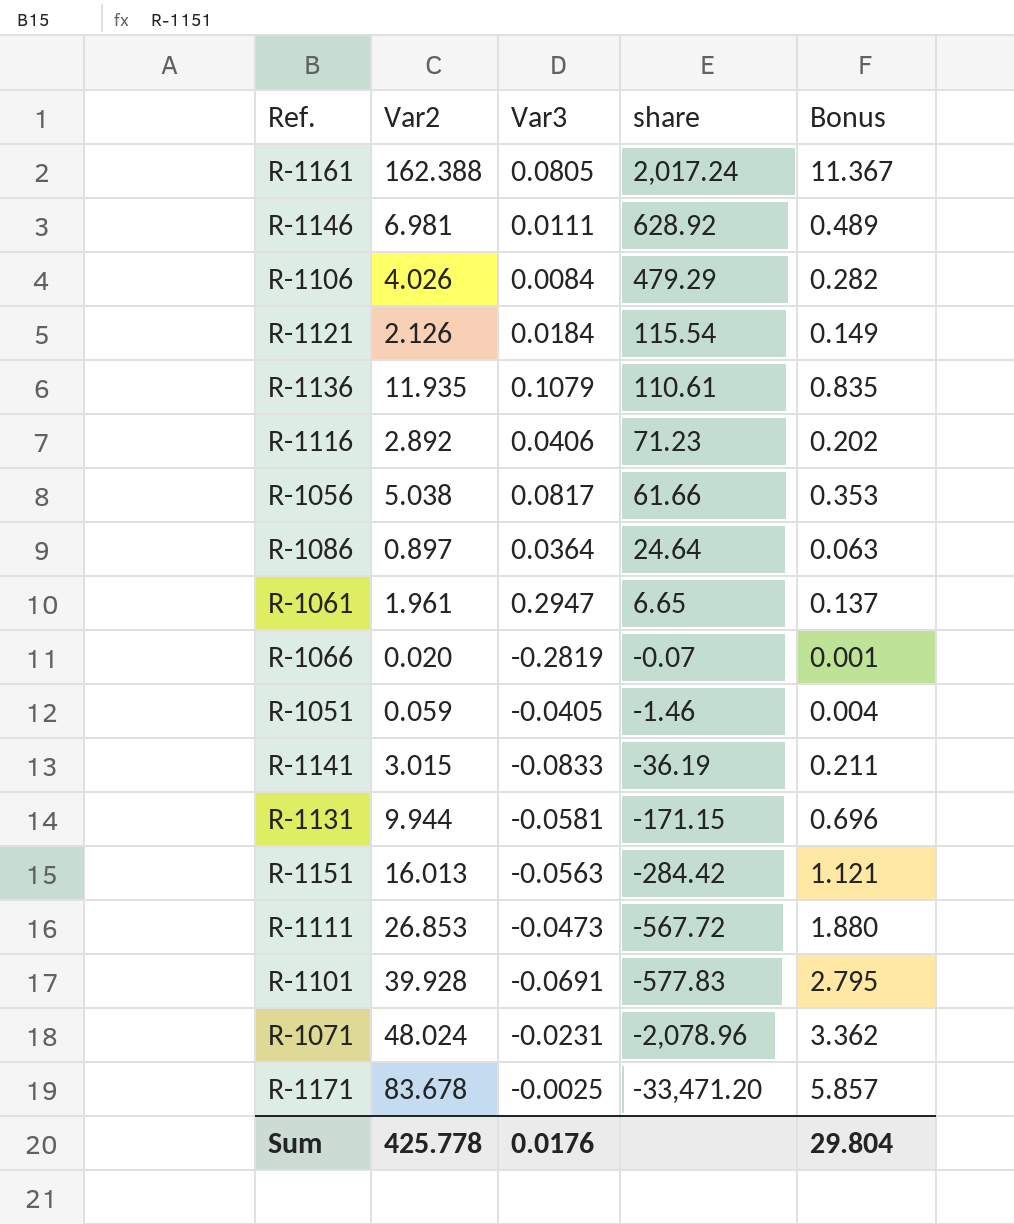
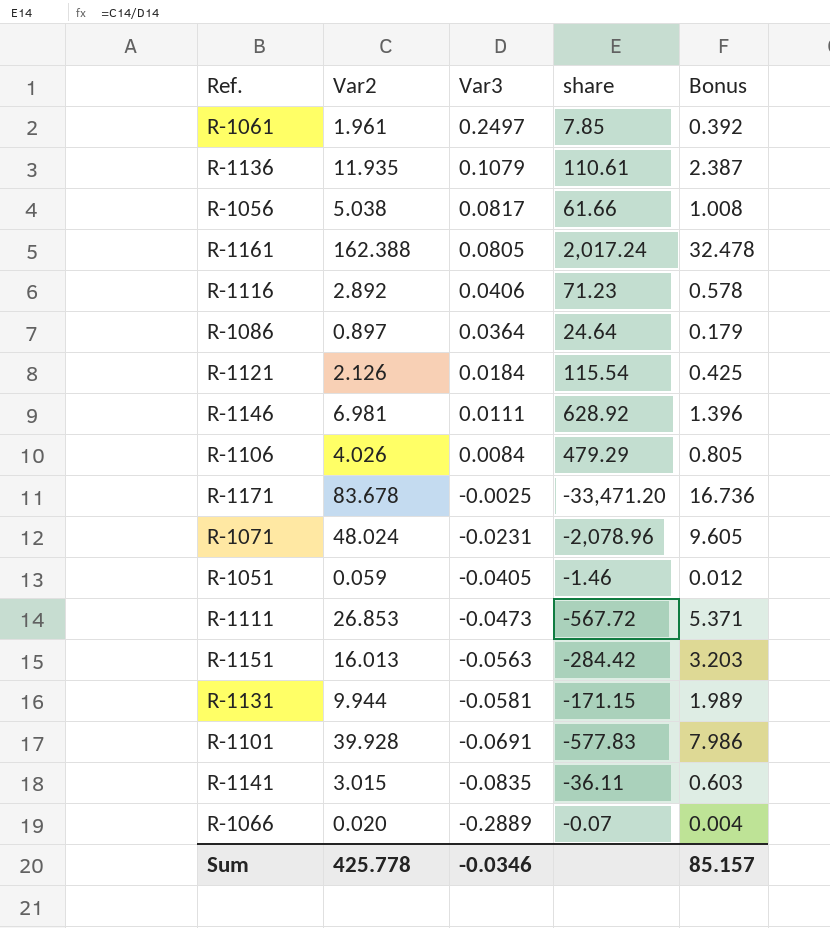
row order: share descending -> Var3 descending
column Bonus | formula: [Var2] * 0.07 -> [Var2] * 0.2
R-1061 | Var3: 0.2947 -> 0.2497
R-1061 | share: 6.65 -> 7.85
R-1141 | Var3: -0.0833 -> -0.0835
R-1141 | share: -36.19 -> -36.11
R-1066 | Var3: -0.2819 -> -0.2889
Sum | Var3: 0.0176 -> -0.0346
Sum | Bonus: 29.804 -> 85.157

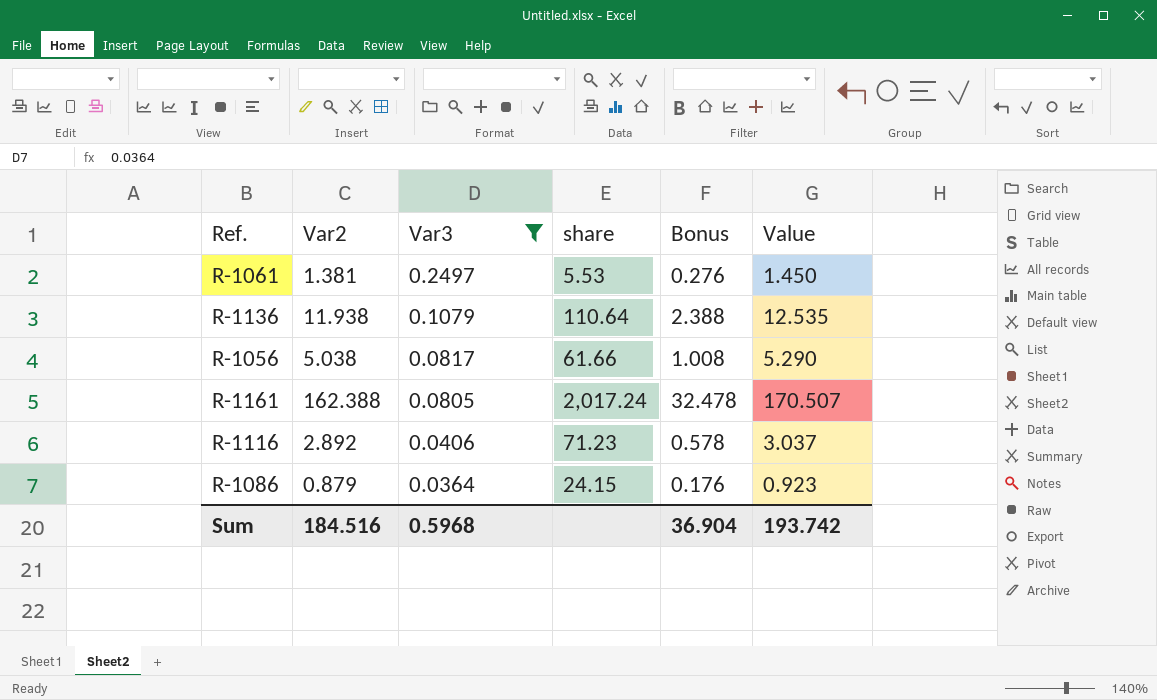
filter: none -> Var3 >= 0.0364
column Value | formula: none -> [Var2] * 1.05
R-1061 | Var2: 1.961 -> 1.381
R-1061 | share: 7.85 -> 5.53
R-1061 | Bonus: 0.392 -> 0.276
R-1136 | Var2: 11.935 -> 11.938
R-1136 | share: 110.61 -> 110.64
R-1136 | Bonus: 2.387 -> 2.388
R-1086 | Var2: 0.897 -> 0.879
R-1086 | share: 24.64 -> 24.15
R-1086 | Bonus: 0.179 -> 0.176
Sum | Var2: 425.778 -> 184.516
Sum | Var3: -0.0346 -> 0.5968
Sum | Bonus: 85.157 -> 36.904

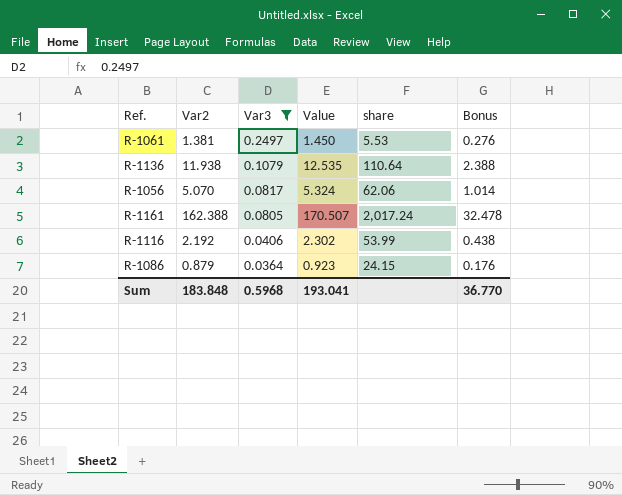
column Value | position: 6 -> 4
R-1056 | Var2: 5.038 -> 5.070
R-1056 | Value: 5.290 -> 5.324
R-1056 | share: 61.66 -> 62.06
R-1056 | Bonus: 1.008 -> 1.014
R-1116 | Var2: 2.892 -> 2.192
R-1116 | Value: 3.037 -> 2.302
R-1116 | share: 71.23 -> 53.99
R-1116 | Bonus: 0.578 -> 0.438
Sum | Var2: 184.516 -> 183.848
Sum | Value: 193.742 -> 193.041
Sum | Bonus: 36.904 -> 36.770

